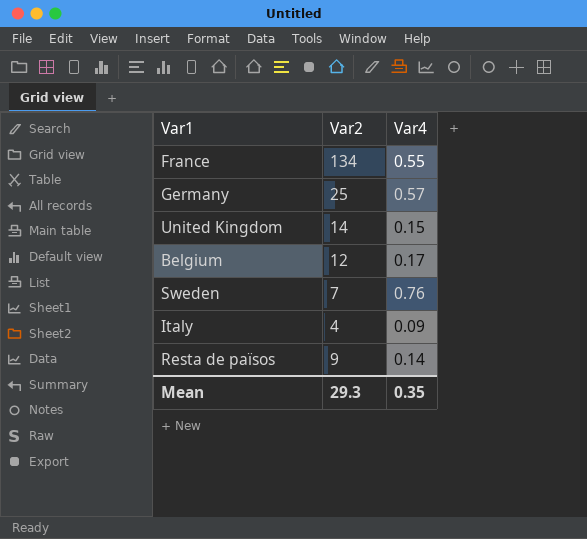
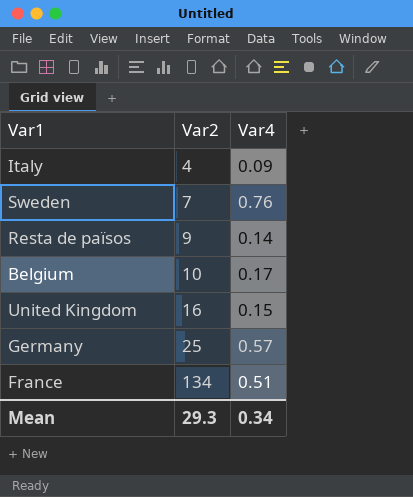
row order: none -> Var2 ascending
Belgium | Var2: 12 -> 10
United Kingdom | Var2: 14 -> 16
France | Var4: 0.55 -> 0.51
Mean | Var4: 0.35 -> 0.34

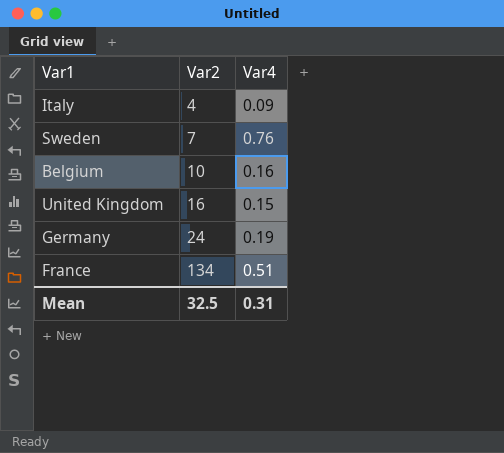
row Resta de països: 9 | 0.14 -> none
Belgium | Var4: 0.17 -> 0.16
Germany | Var2: 25 -> 24
Germany | Var4: 0.57 -> 0.19
Mean | Var2: 29.3 -> 32.5
Mean | Var4: 0.34 -> 0.31

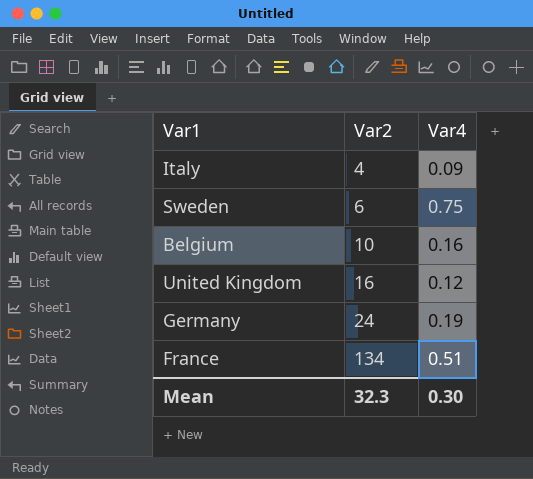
Sweden | Var2: 7 -> 6
Sweden | Var4: 0.76 -> 0.75
United Kingdom | Var4: 0.15 -> 0.12
Mean | Var2: 32.5 -> 32.3
Mean | Var4: 0.31 -> 0.30

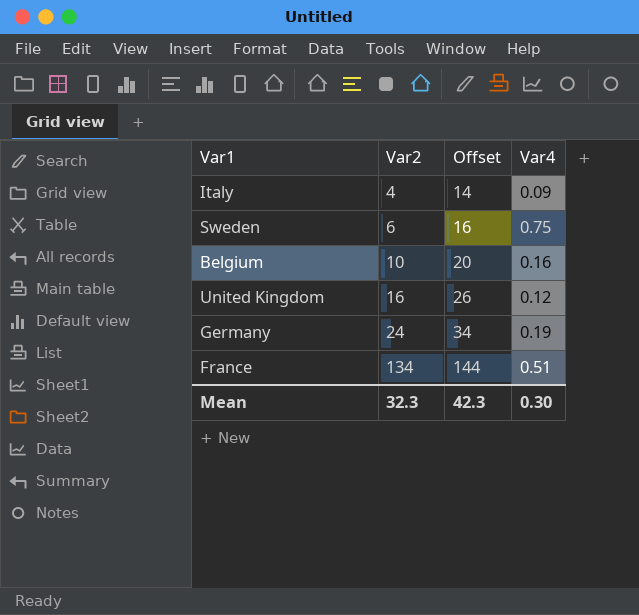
column Offset | formula: none -> [Var2] + 10

